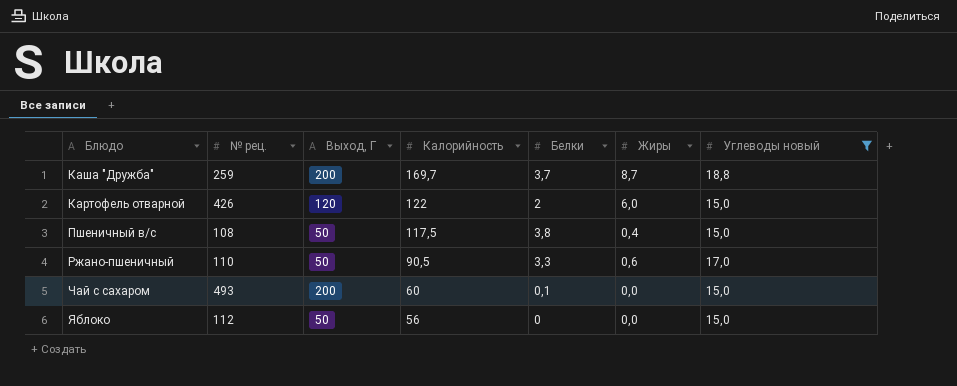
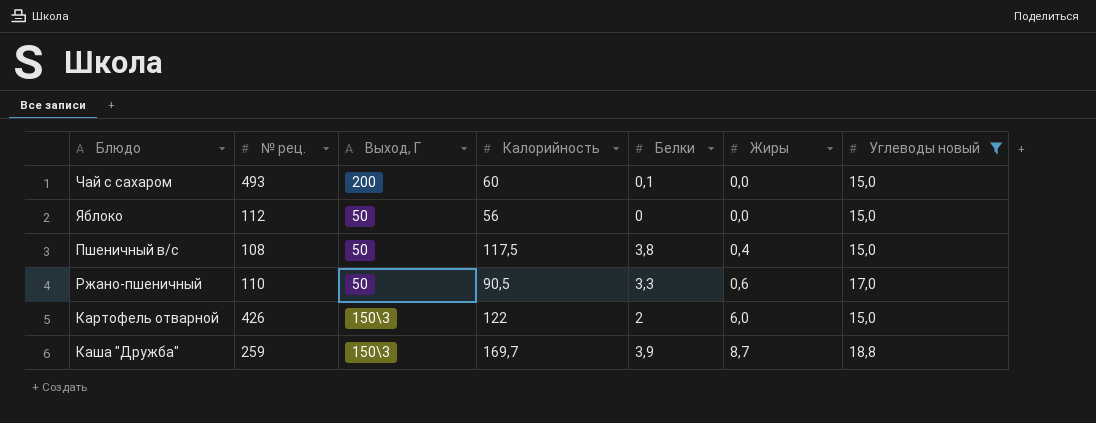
row order: Калорийность descending -> Жиры ascending
Картофель отварной | Выход, Г: 120 -> 150\3
Каша "Дружба" | Выход, Г: 200 -> 150\3
Каша "Дружба" | Белки: 3,7 -> 3,9

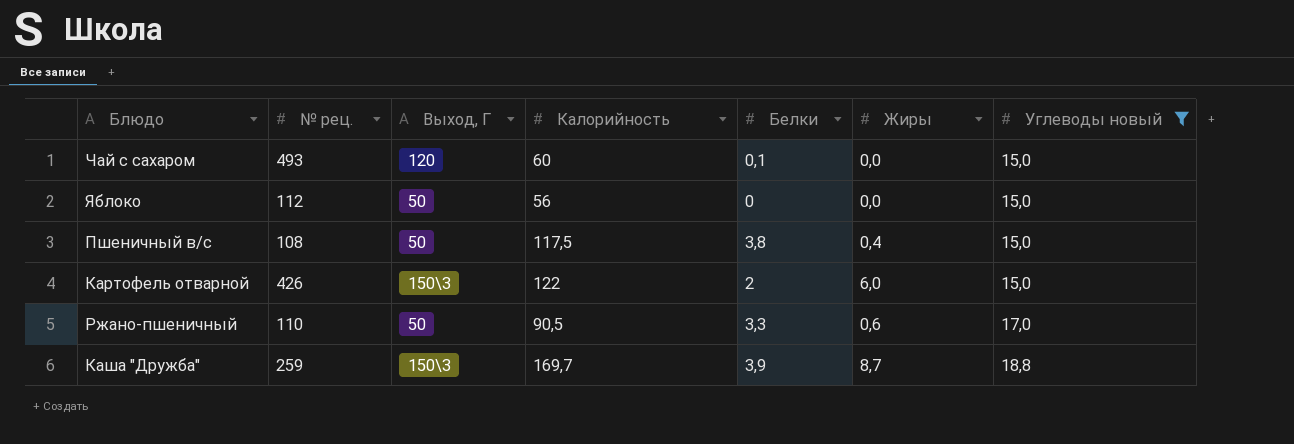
row order: Жиры ascending -> Углеводы новый ascending
Чай с сахаром | Выход, Г: 200 -> 120

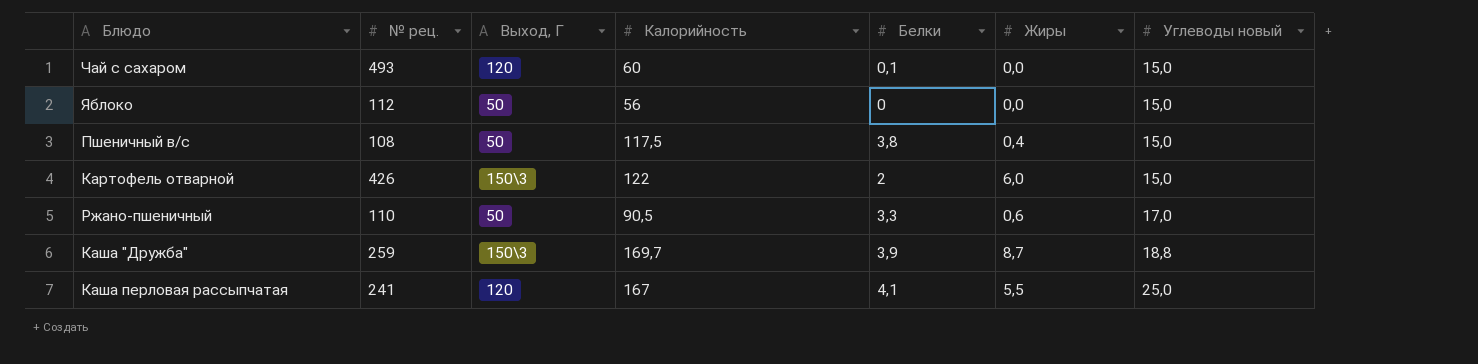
filter: Углеводы новый != 25,0 -> none

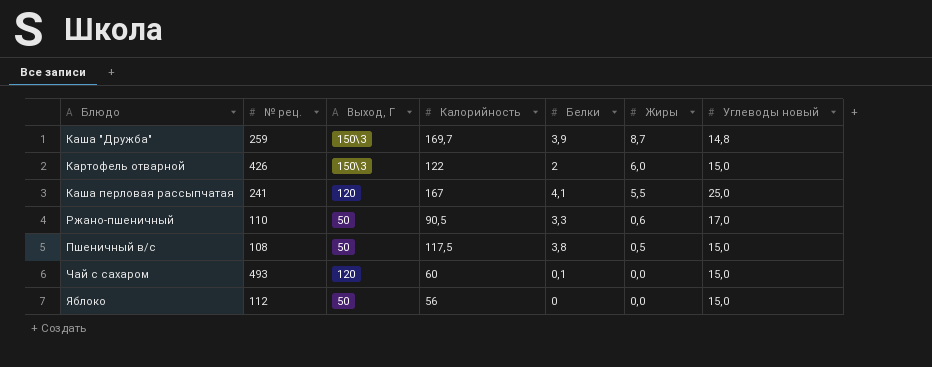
row order: Углеводы новый ascending -> Жиры descending
Каша "Дружба" | Углеводы новый: 18,8 -> 14,8
Пшеничный в/с | Жиры: 0,4 -> 0,5

